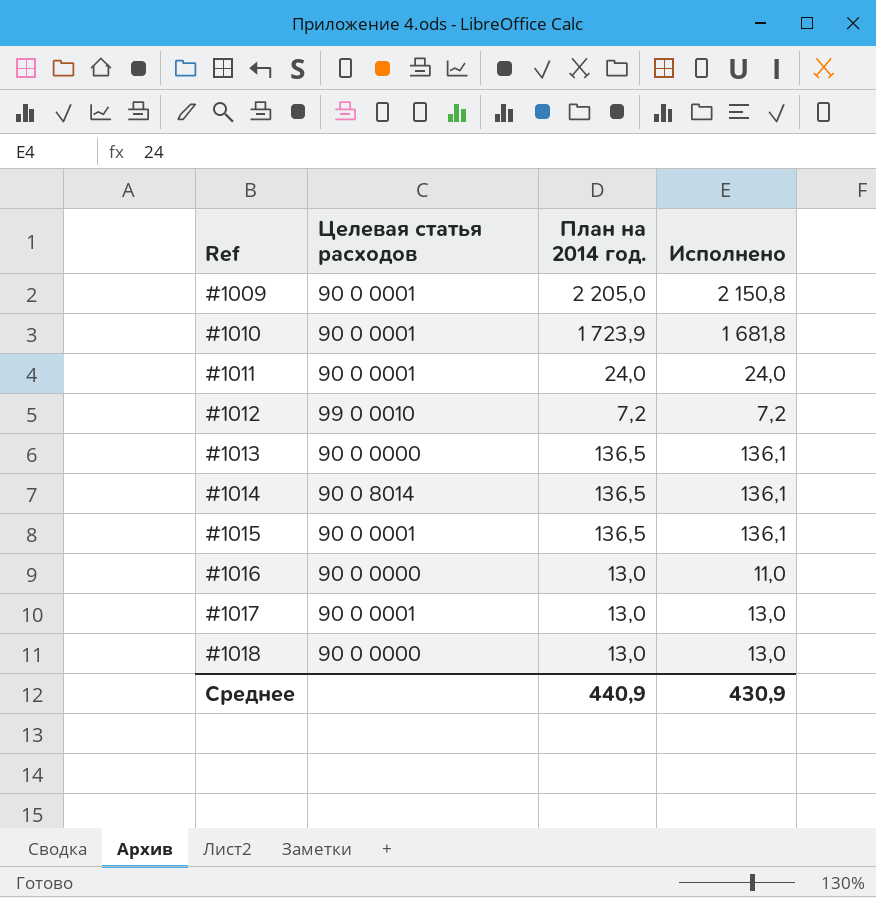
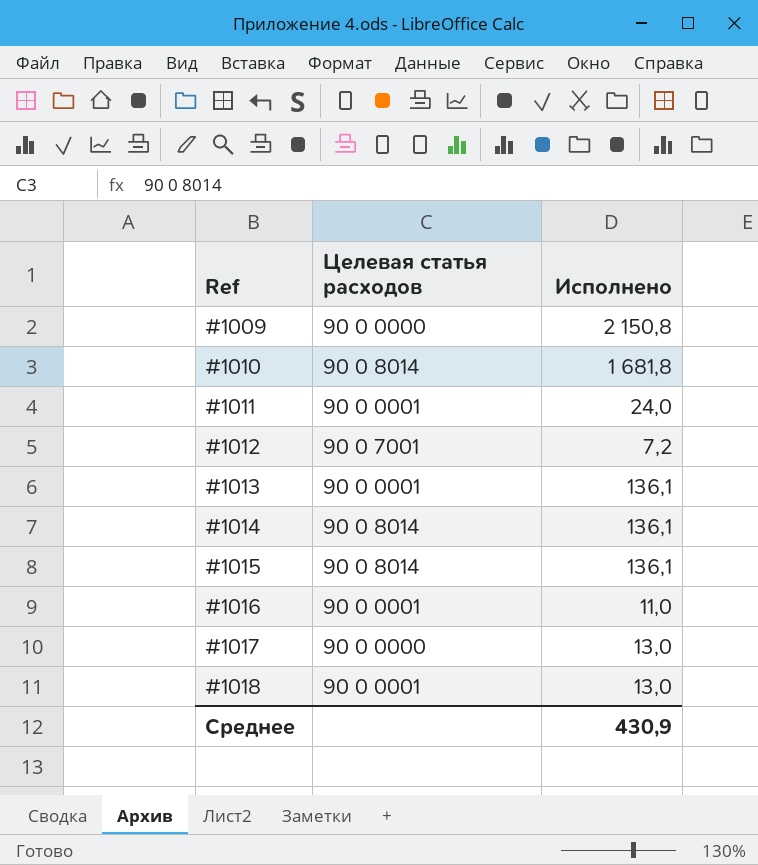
column План на 2014 год. | position: 3 -> none
#1009 | Целевая статья расходов: 90 0 0001 -> 90 0 0000
#1010 | Целевая статья расходов: 90 0 0001 -> 90 0 8014
#1012 | Целевая статья расходов: 99 0 0010 -> 90 0 7001
#1013 | Целевая статья расходов: 90 0 0000 -> 90 0 0001
#1015 | Целевая статья расходов: 90 0 0001 -> 90 0 8014
#1016 | Целевая статья расходов: 90 0 0000 -> 90 0 0001
#1017 | Целевая статья расходов: 90 0 0001 -> 90 0 0000
#1018 | Целевая статья расходов: 90 0 0000 -> 90 0 0001

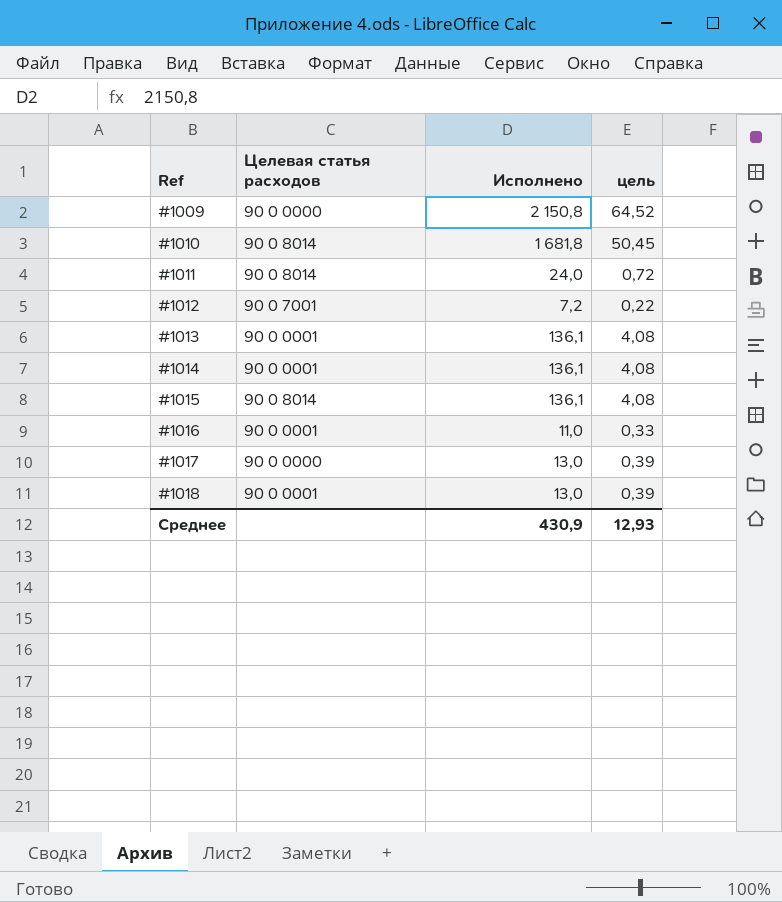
column цель | formula: none -> [Исполнено] * 0,03
#1011 | Целевая статья расходов: 90 0 0001 -> 90 0 8014
#1014 | Целевая статья расходов: 90 0 8014 -> 90 0 0001

